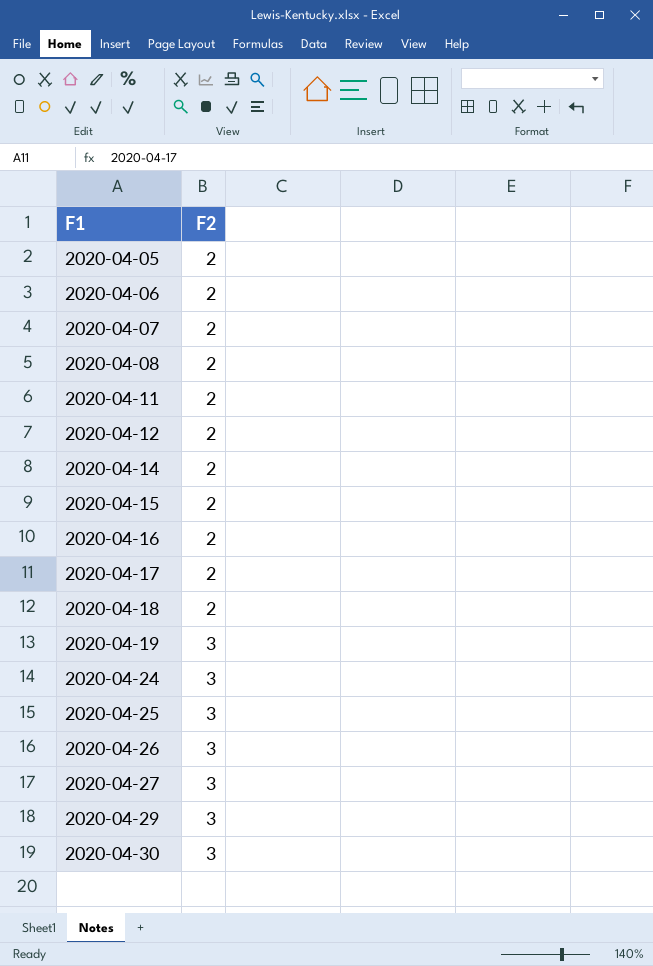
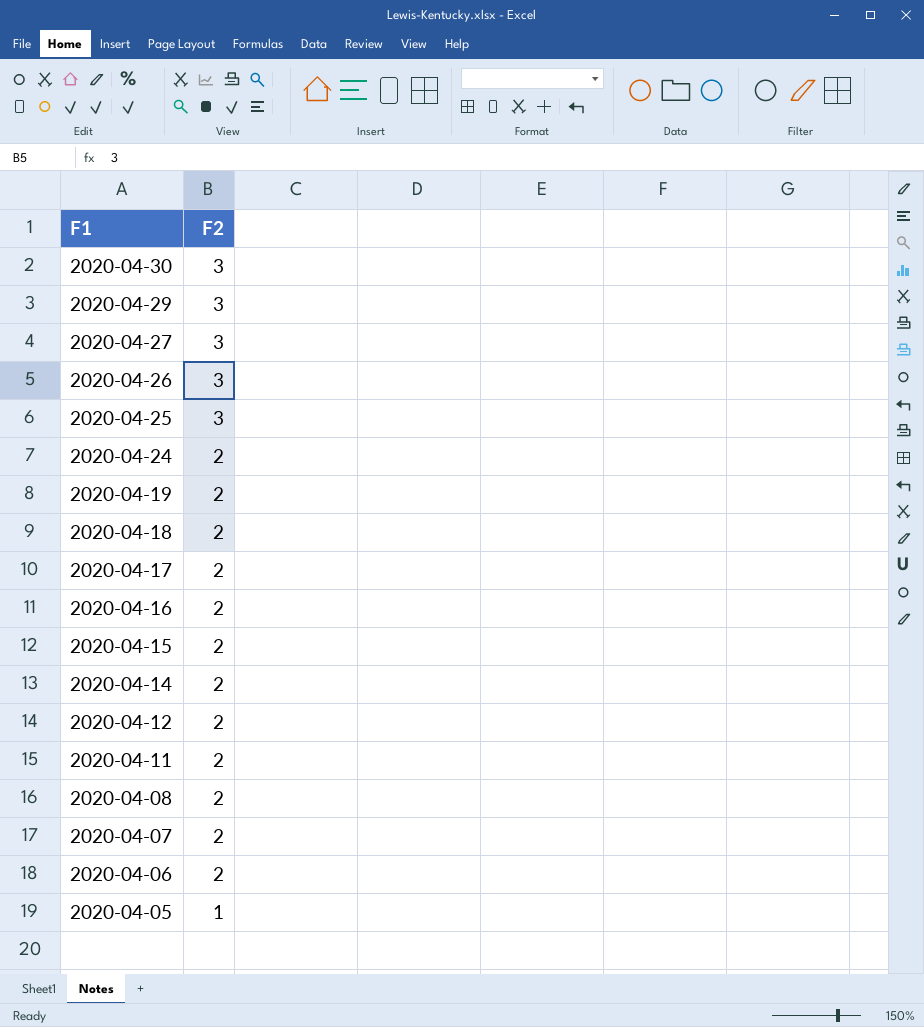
row order: F1 ascending -> F1 descending
2020-04-24 | F2: 3 -> 2
2020-04-19 | F2: 3 -> 2
2020-04-05 | F2: 2 -> 1

